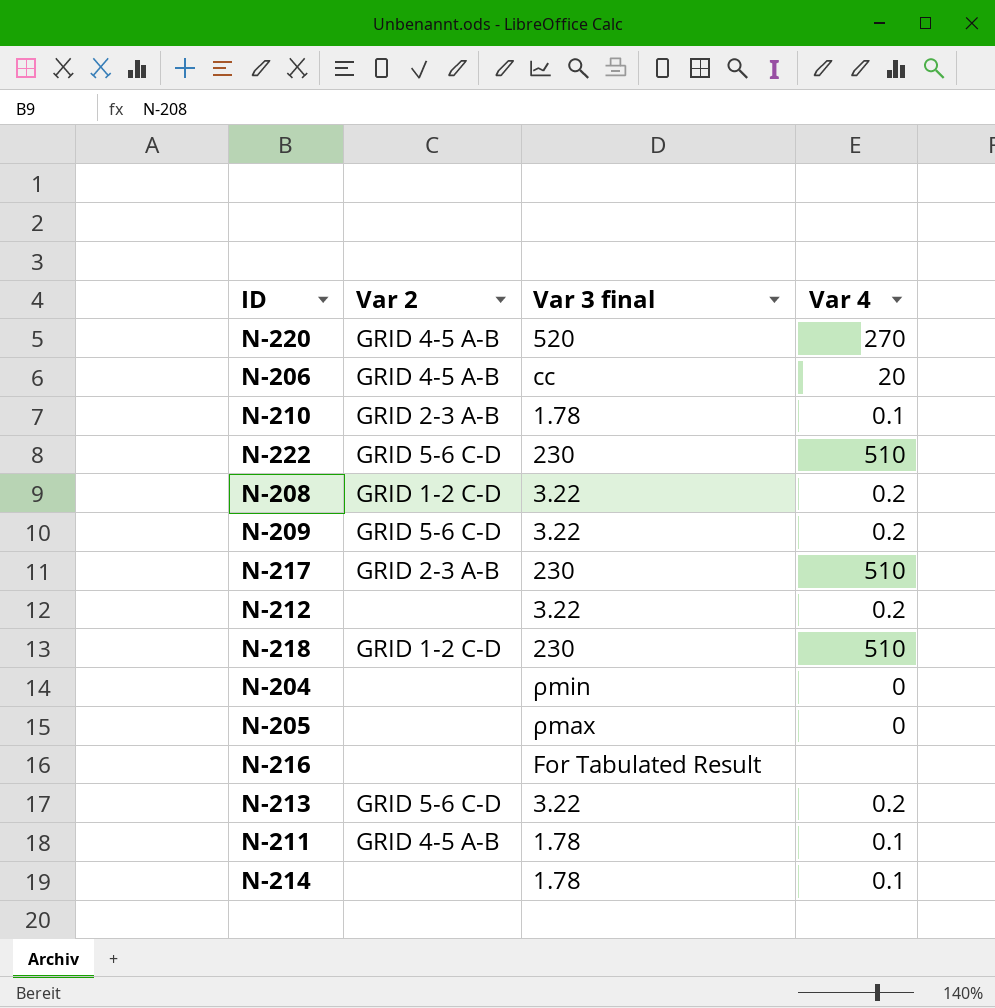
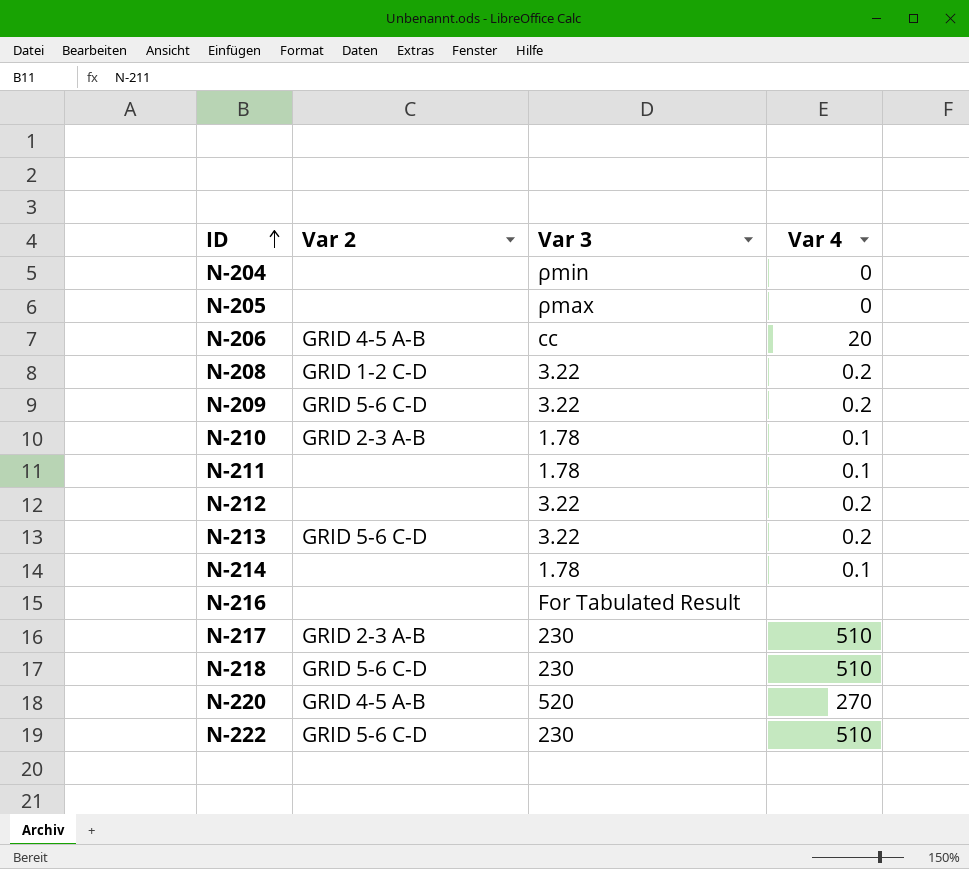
row order: none -> ID ascending
column name: Var 3 final -> Var 3
N-211 | Var 2: GRID 4-5 A-B -> none
N-218 | Var 2: GRID 1-2 C-D -> GRID 5-6 C-D

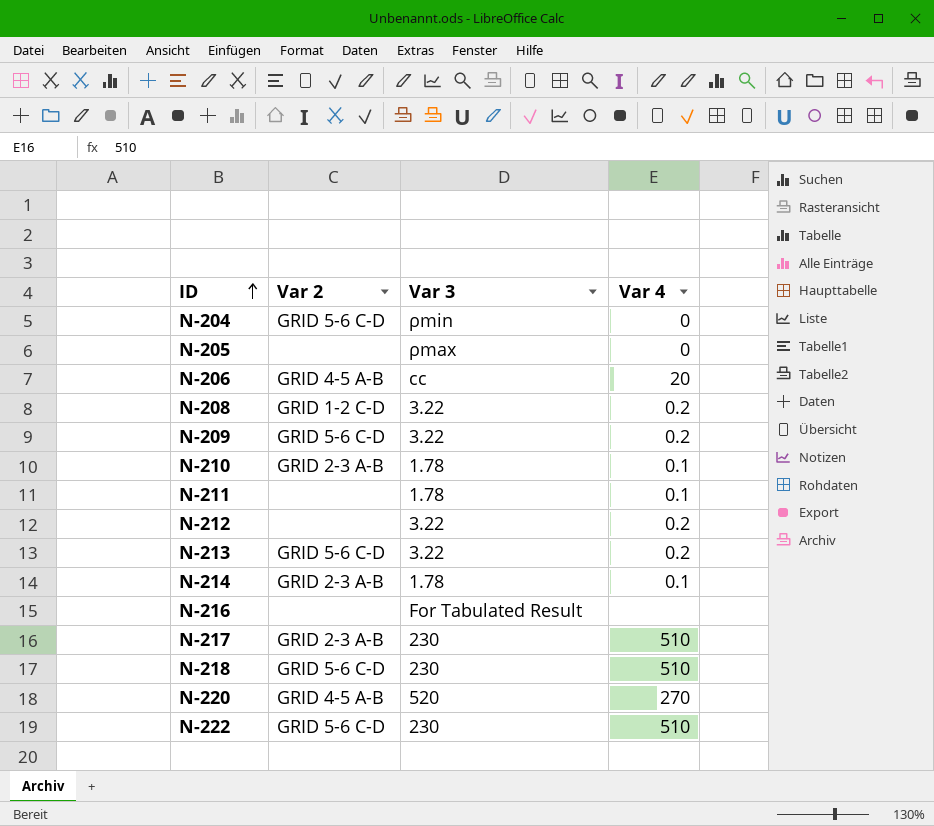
N-204 | Var 2: none -> GRID 5-6 C-D
N-214 | Var 2: none -> GRID 2-3 A-B

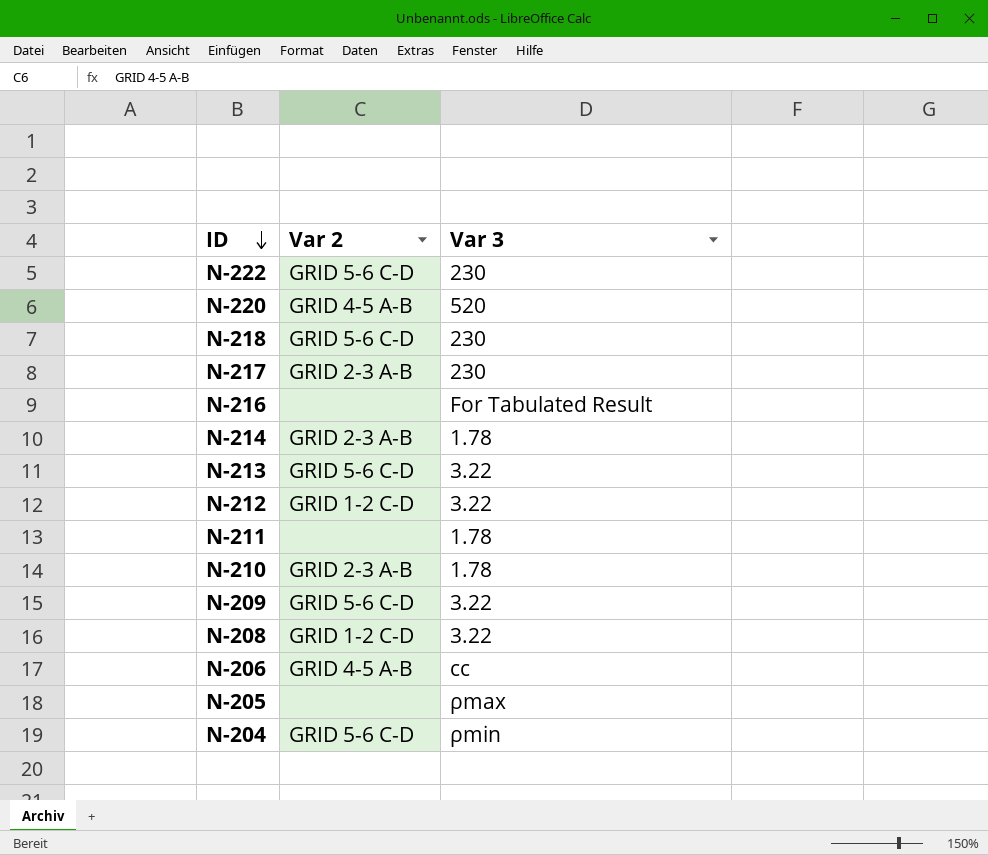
row order: ID ascending -> ID descending
column Var 4 | position: 4 -> none
N-212 | Var 2: none -> GRID 1-2 C-D

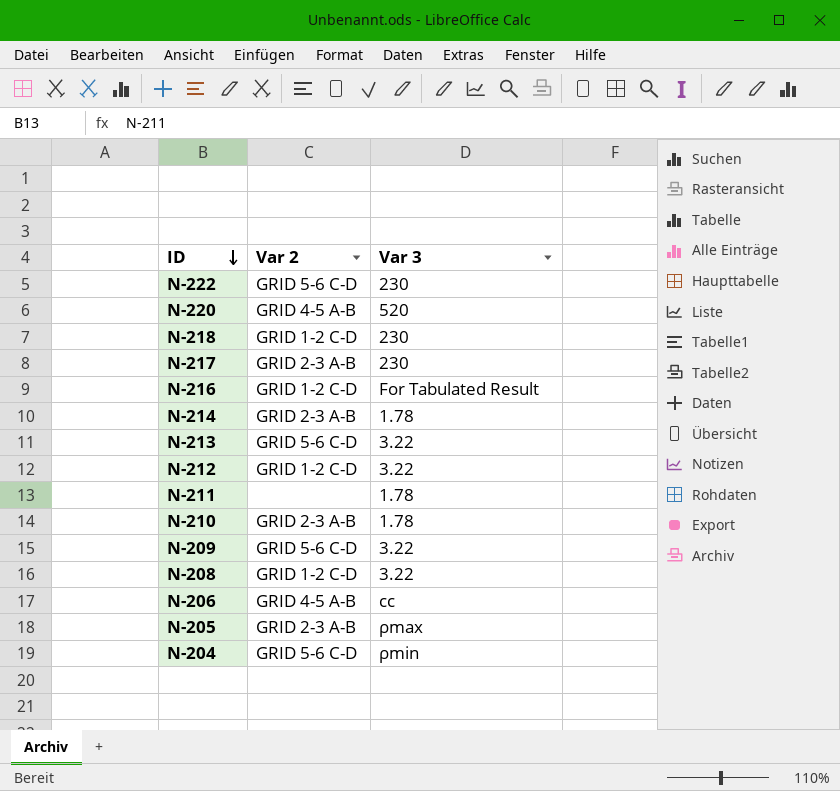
N-218 | Var 2: GRID 5-6 C-D -> GRID 1-2 C-D
N-216 | Var 2: none -> GRID 1-2 C-D
N-205 | Var 2: none -> GRID 2-3 A-B

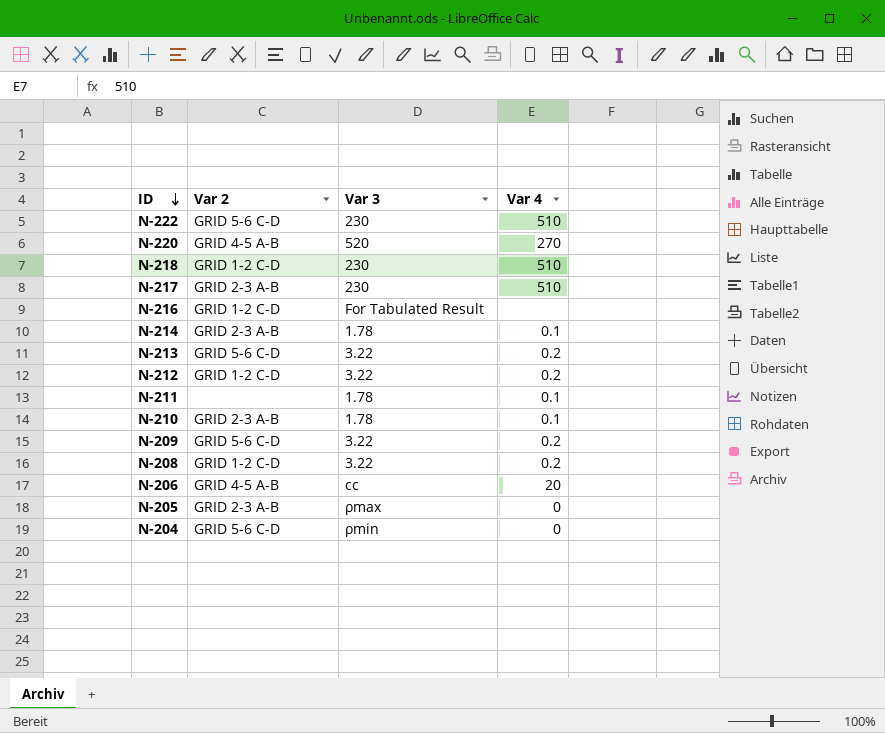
column Var 4 | position: none -> 4

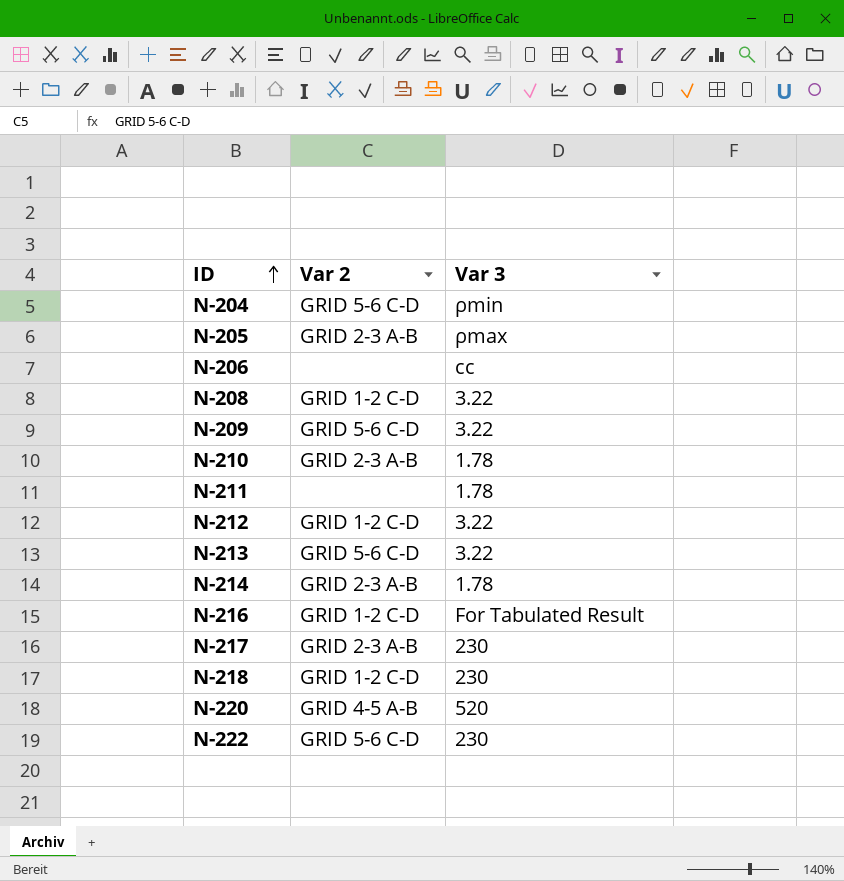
row order: ID descending -> ID ascending
column Var 4 | position: 4 -> none
N-206 | Var 2: GRID 4-5 A-B -> none

